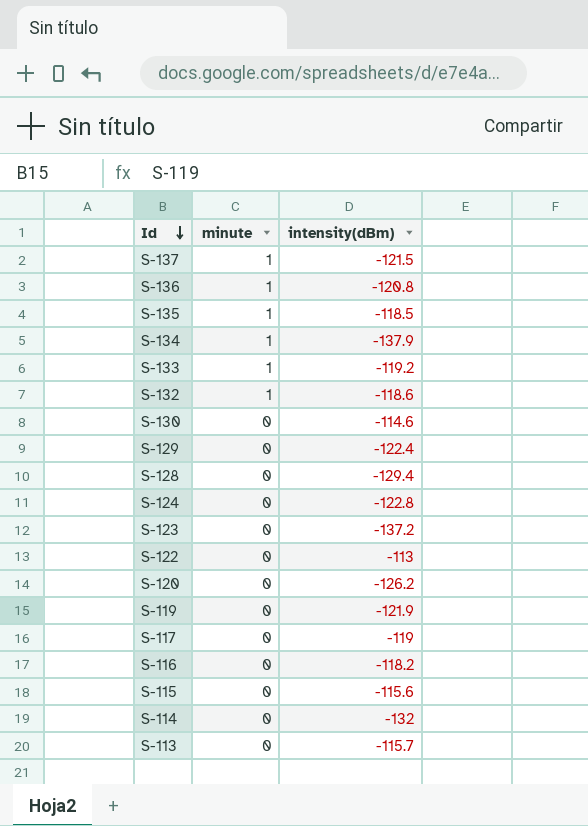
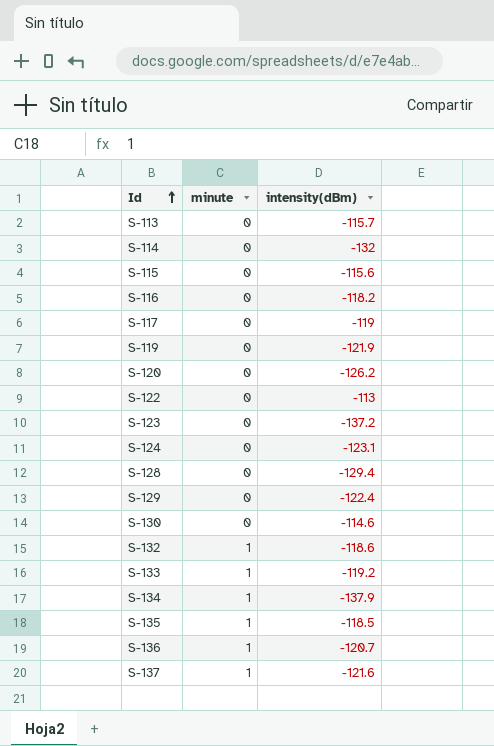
row order: Id descending -> Id ascending
S-124 | intensity(dBm): -122.8 -> -123.1
S-136 | intensity(dBm): -120.8 -> -120.7
S-137 | intensity(dBm): -121.5 -> -121.6

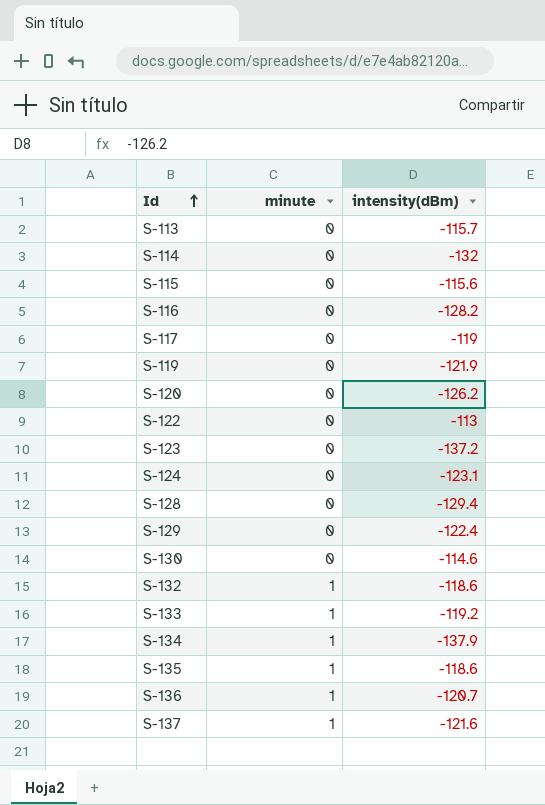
S-116 | intensity(dBm): -118.2 -> -128.2
S-135 | intensity(dBm): -118.5 -> -118.6

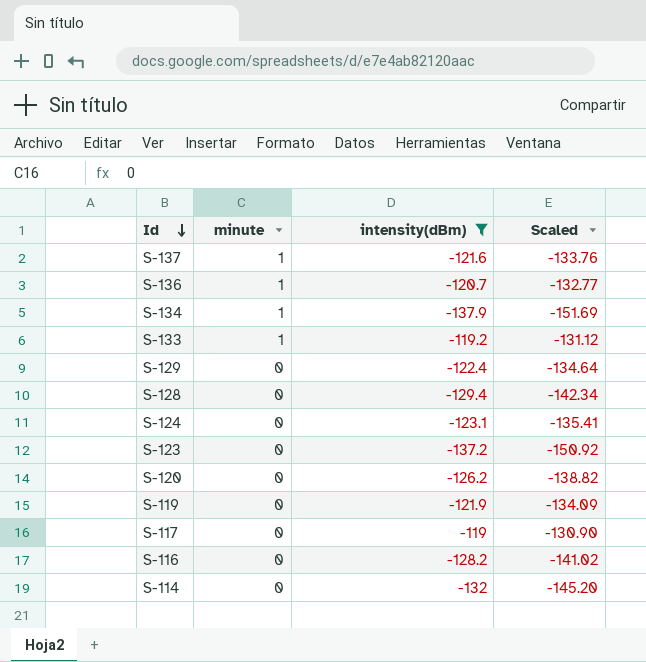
filter: none -> intensity(dBm) <= -119
row order: Id ascending -> Id descending
column Scaled | formula: none -> [intensity(dBm)] * 1.1

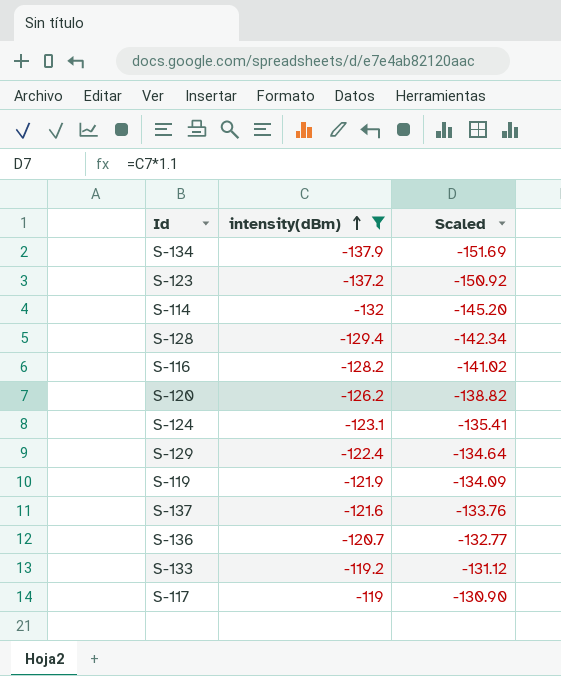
row order: Id descending -> intensity(dBm) ascending
column minute | position: 2 -> none

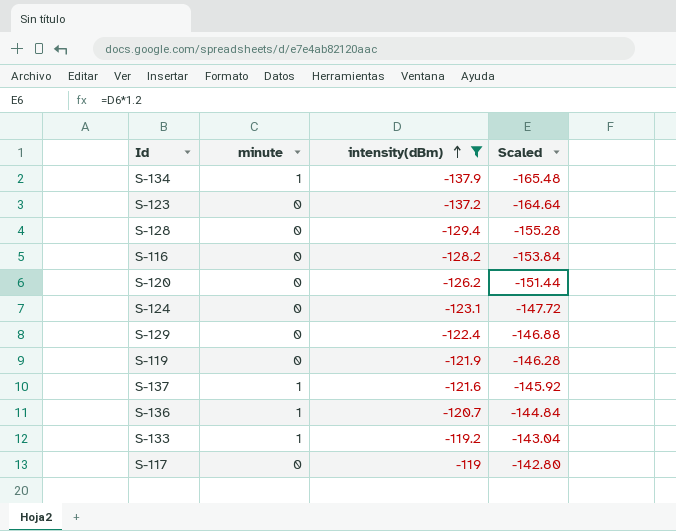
column minute | position: none -> 2
column Scaled | formula: [intensity(dBm)] * 1.1 -> [intensity(dBm)] * 1.2
row S-114: -132 | -145.20 -> none

